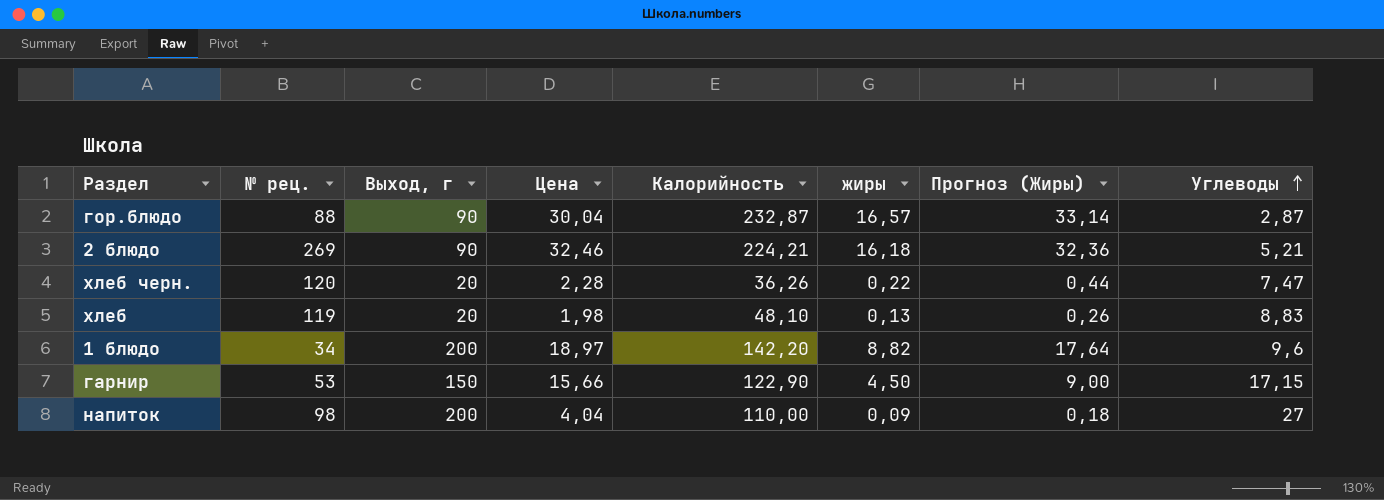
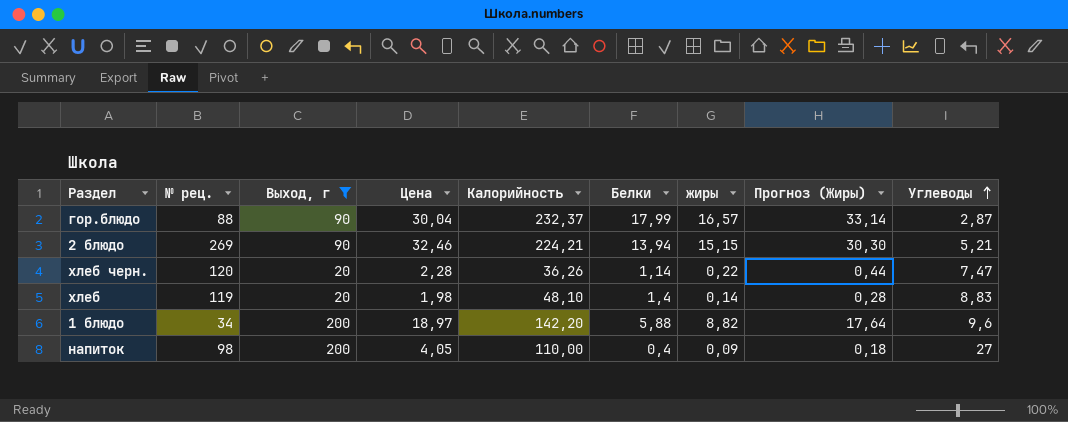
filter: none -> Выход, г != 150
column Белки | position: none -> 6
гор.блюдо | Калорийность: 232,87 -> 232,37
2 блюдо | жиры: 16,18 -> 15,15
2 блюдо | Прогноз (Жиры): 32,36 -> 30,30
хлеб | жиры: 0,13 -> 0,14
хлеб | Прогноз (Жиры): 0,26 -> 0,28
напиток | Цена: 4,04 -> 4,05

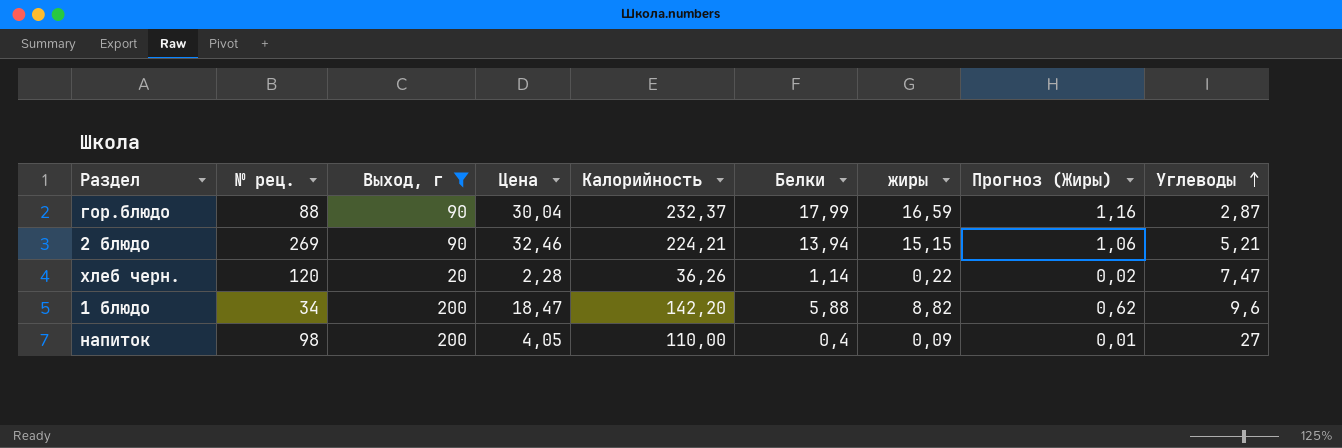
column Прогноз (Жиры) | formula: [жиры] * 2 -> [жиры] * 0,07
row хлеб: 119 | 20 | 1,98 | 48,10 | 1,4 | 0,14 | 0,28 | 8,83 -> none
гор.блюдо | жиры: 16,57 -> 16,59
1 блюдо | Цена: 18,97 -> 18,47

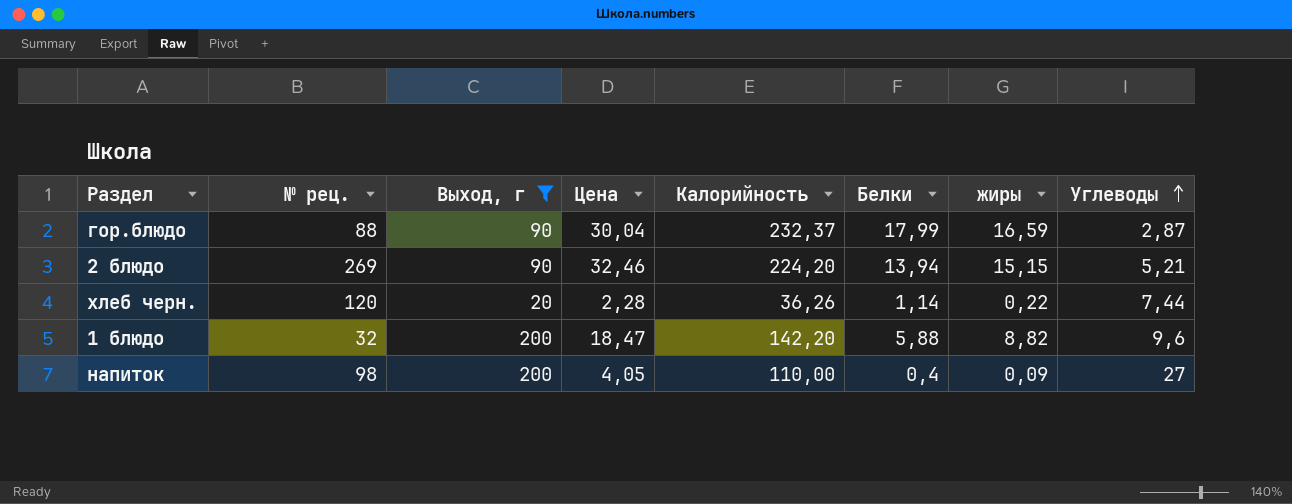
column Прогноз (Жиры) | formula: [жиры] * 0,07 -> none
2 блюдо | Калорийность: 224,21 -> 224,20
хлеб черн. | Углеводы: 7,47 -> 7,44
1 блюдо | № рец.: 34 -> 32

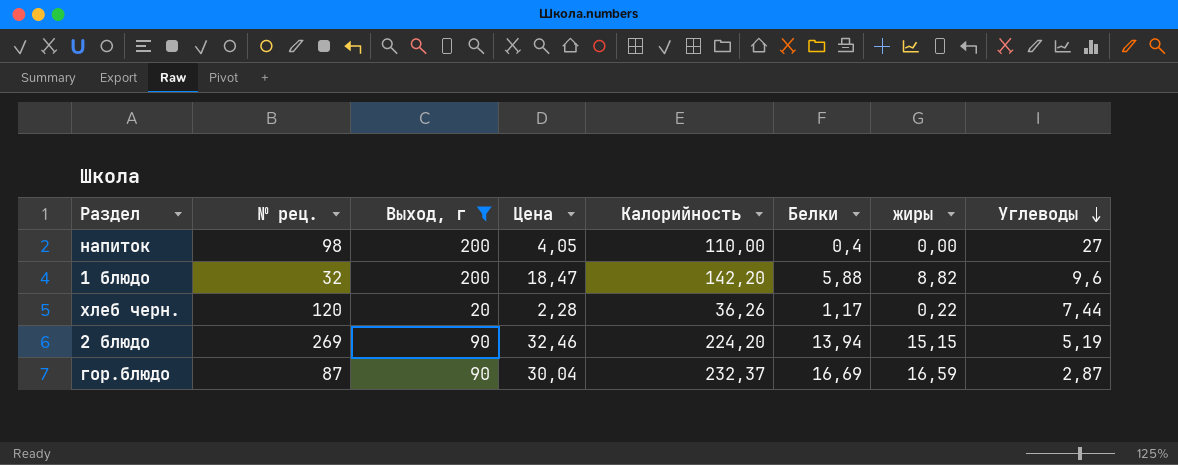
row order: Углеводы ascending -> Углеводы descending
напиток | жиры: 0,09 -> 0,00
хлеб черн. | Белки: 1,14 -> 1,17
2 блюдо | Углеводы: 5,21 -> 5,19
гор.блюдо | № рец.: 88 -> 87
гор.блюдо | Белки: 17,99 -> 16,69

